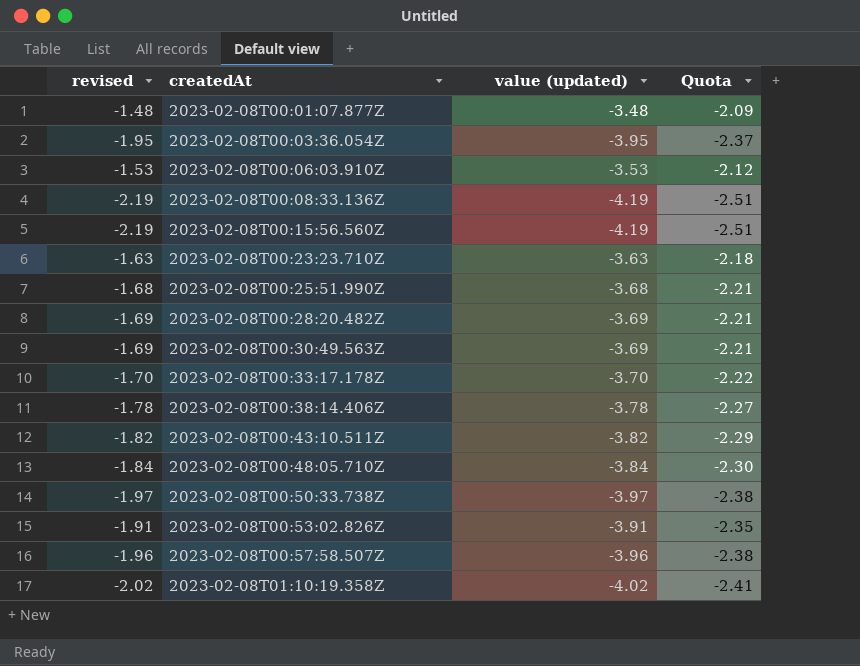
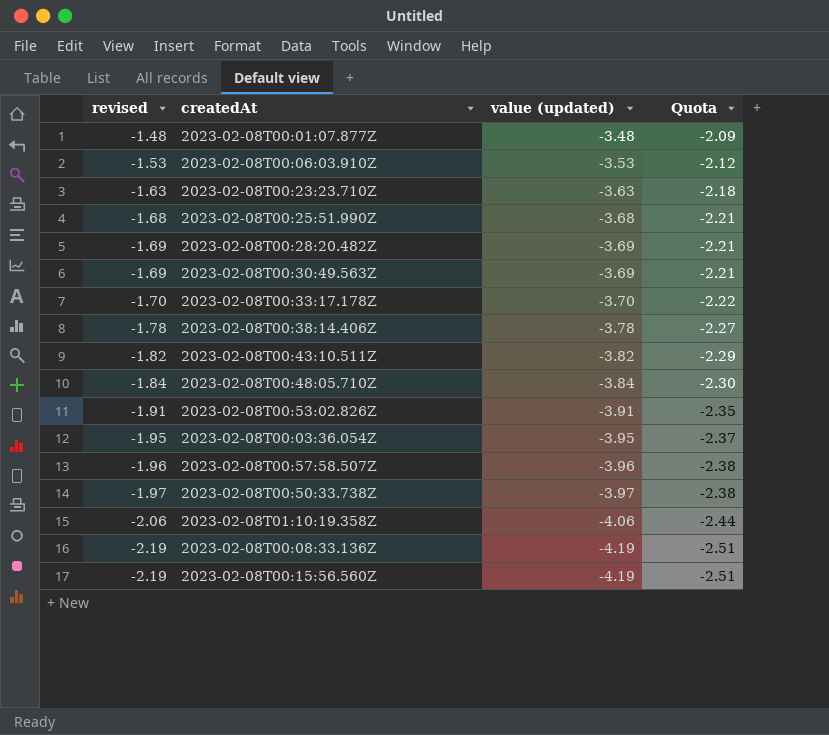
row order: createdAt ascending -> revised descending
2023-02-08T01:10:19.358Z | revised: -2.02 -> -2.06
2023-02-08T01:10:19.358Z | value (updated): -4.02 -> -4.06
2023-02-08T01:10:19.358Z | Quota: -2.41 -> -2.44

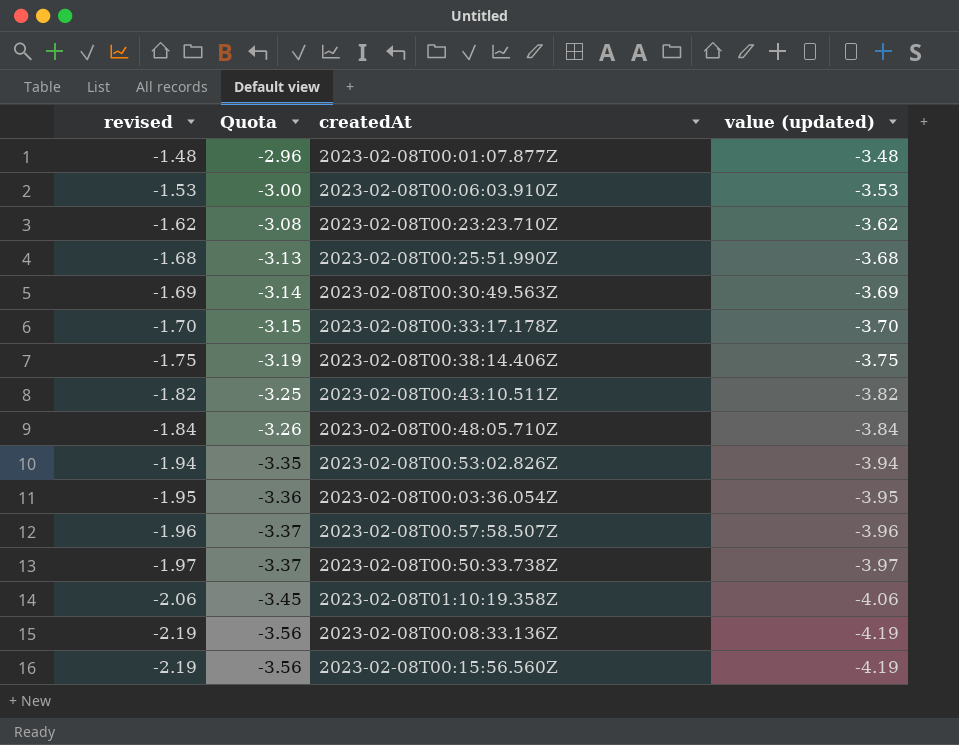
column Quota | formula: [value (updated)] * 0.6 -> [value (updated)] * 0.85
column Quota | position: 4 -> 2
row 2023-02-08T00:28:20.482Z: -1.69 | -3.69 | -2.21 -> none
2023-02-08T00:23:23.710Z | revised: -1.63 -> -1.62
2023-02-08T00:23:23.710Z | value (updated): -3.63 -> -3.62
2023-02-08T00:38:14.406Z | revised: -1.78 -> -1.75
2023-02-08T00:38:14.406Z | value (updated): -3.78 -> -3.75
2023-02-08T00:53:02.826Z | revised: -1.91 -> -1.94
2023-02-08T00:53:02.826Z | value (updated): -3.91 -> -3.94

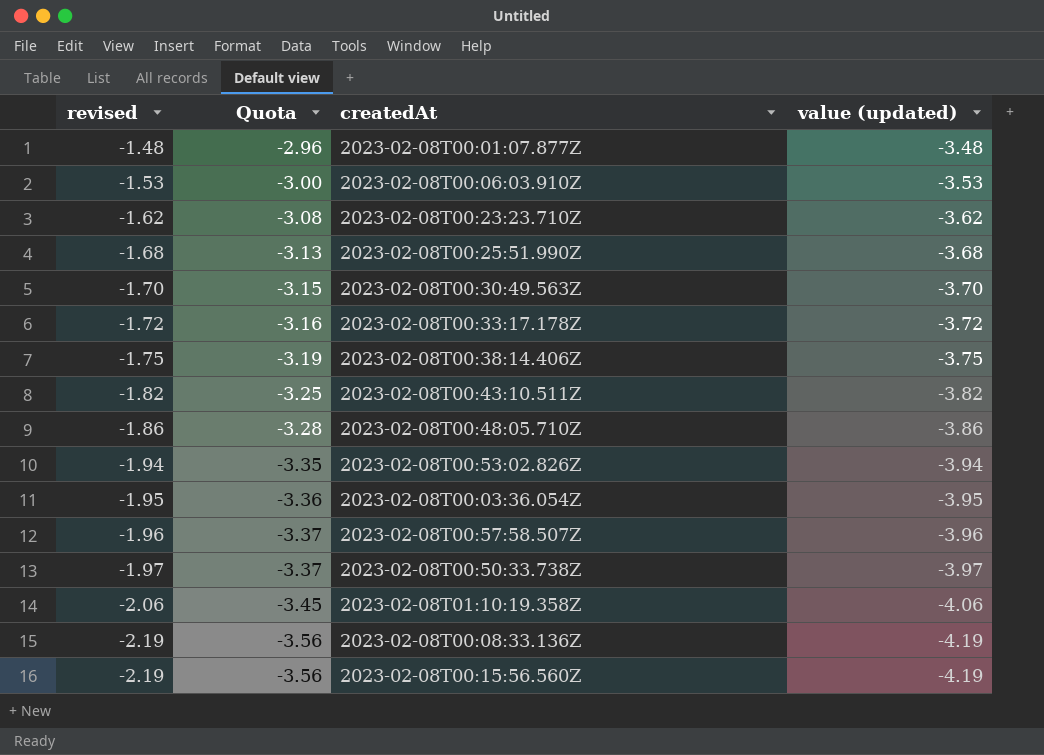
2023-02-08T00:30:49.563Z | revised: -1.69 -> -1.70
2023-02-08T00:30:49.563Z | Quota: -3.14 -> -3.15
2023-02-08T00:30:49.563Z | value (updated): -3.69 -> -3.70
2023-02-08T00:33:17.178Z | revised: -1.70 -> -1.72
2023-02-08T00:33:17.178Z | Quota: -3.15 -> -3.16
2023-02-08T00:33:17.178Z | value (updated): -3.70 -> -3.72
2023-02-08T00:48:05.710Z | revised: -1.84 -> -1.86
2023-02-08T00:48:05.710Z | Quota: -3.26 -> -3.28
2023-02-08T00:48:05.710Z | value (updated): -3.84 -> -3.86

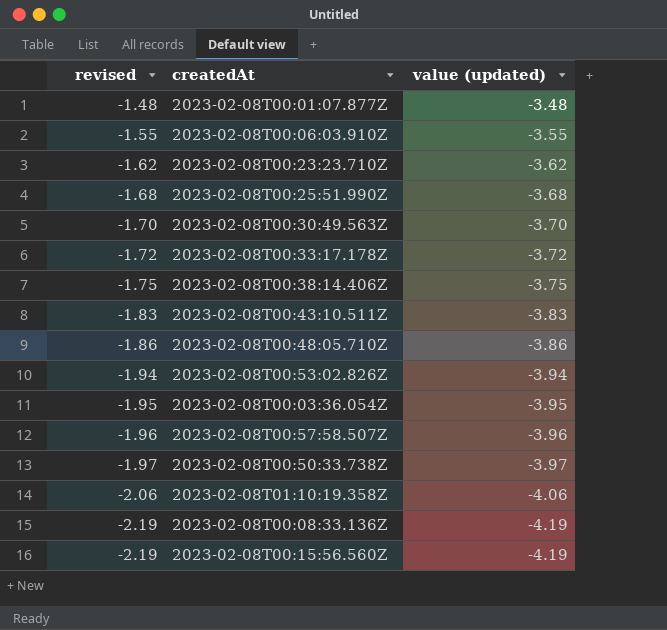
column Quota | formula: [value (updated)] * 0.85 -> none
2023-02-08T00:06:03.910Z | revised: -1.53 -> -1.55
2023-02-08T00:06:03.910Z | value (updated): -3.53 -> -3.55
2023-02-08T00:43:10.511Z | revised: -1.82 -> -1.83
2023-02-08T00:43:10.511Z | value (updated): -3.82 -> -3.83

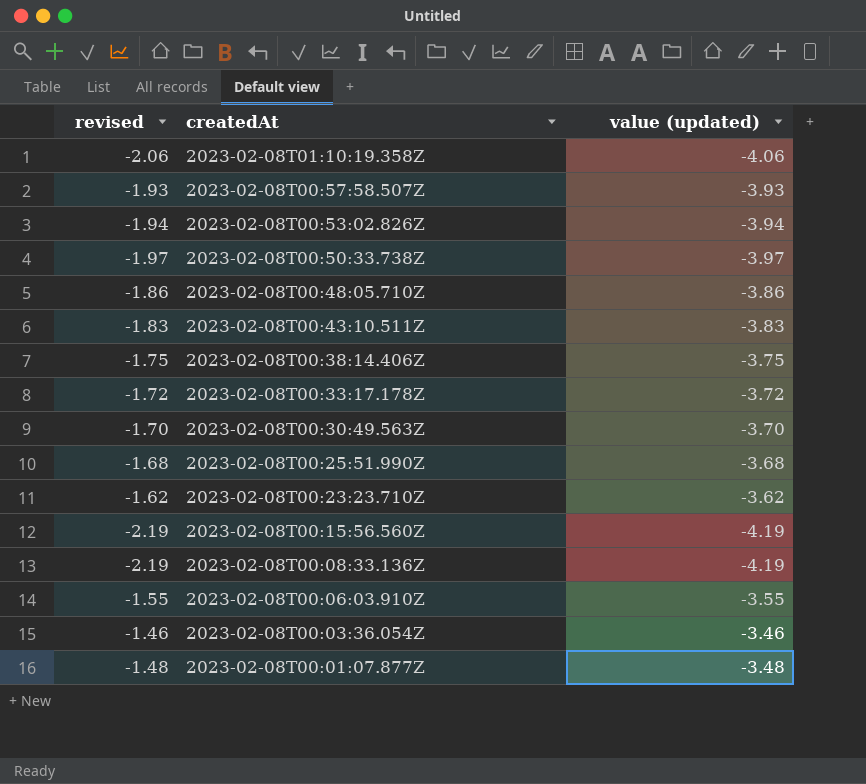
row order: revised descending -> createdAt descending
2023-02-08T00:57:58.507Z | revised: -1.96 -> -1.93
2023-02-08T00:57:58.507Z | value (updated): -3.96 -> -3.93
2023-02-08T00:03:36.054Z | revised: -1.95 -> -1.46
2023-02-08T00:03:36.054Z | value (updated): -3.95 -> -3.46

